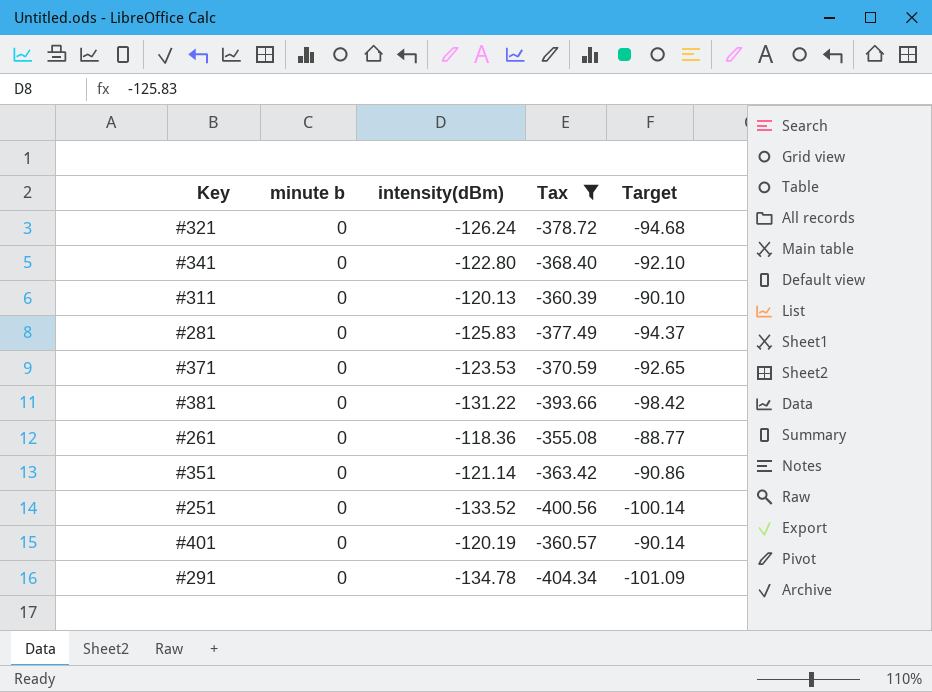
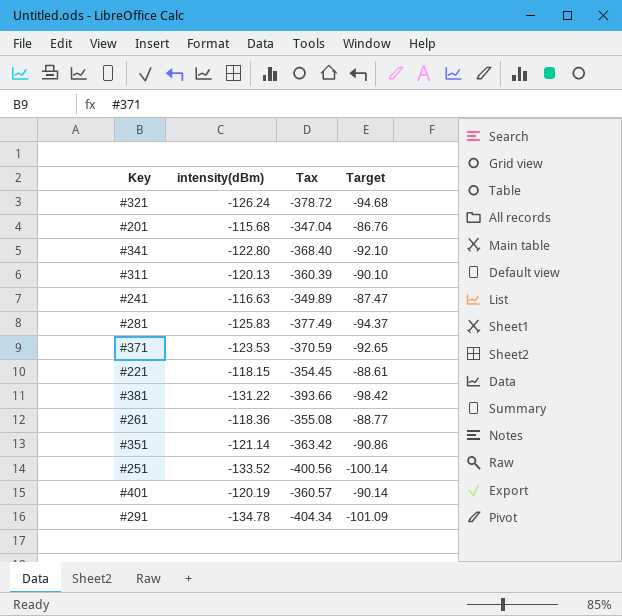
filter: Tax <= -355.08 -> none
column minute b | position: 2 -> none

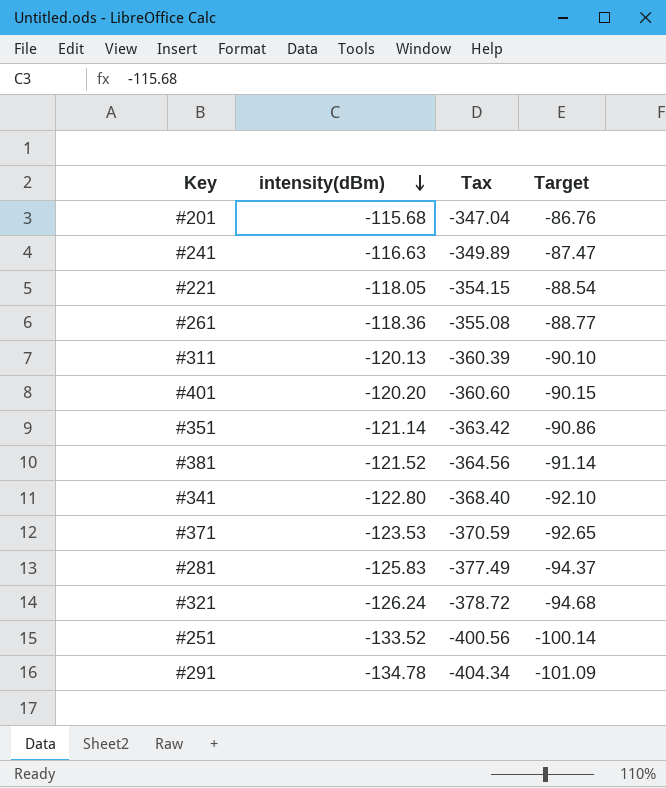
row order: none -> intensity(dBm) descending
#221 | intensity(dBm): -118.15 -> -118.05
#221 | Tax: -354.45 -> -354.15
#221 | Target: -88.61 -> -88.54
#401 | intensity(dBm): -120.19 -> -120.20
#401 | Tax: -360.57 -> -360.60
#401 | Target: -90.14 -> -90.15
#381 | intensity(dBm): -131.22 -> -121.52
#381 | Tax: -393.66 -> -364.56
#381 | Target: -98.42 -> -91.14

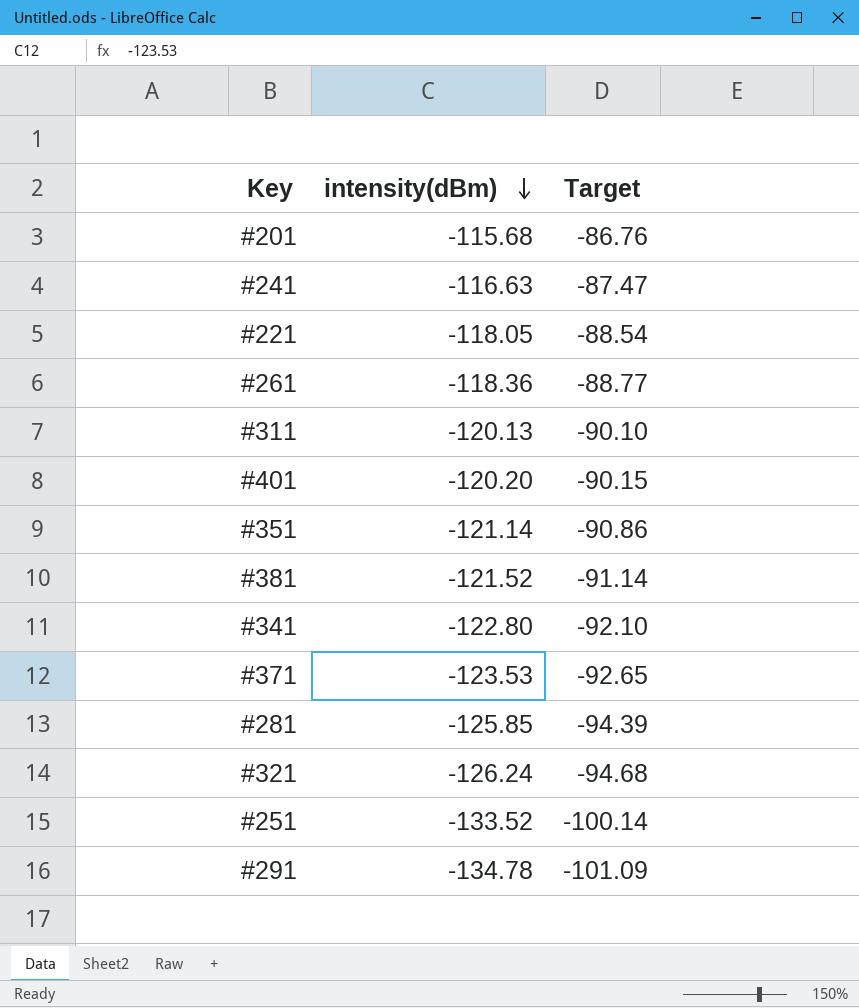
column Tax | formula: [intensity(dBm)] * 3 -> none
#281 | intensity(dBm): -125.83 -> -125.85
#281 | Target: -94.37 -> -94.39

